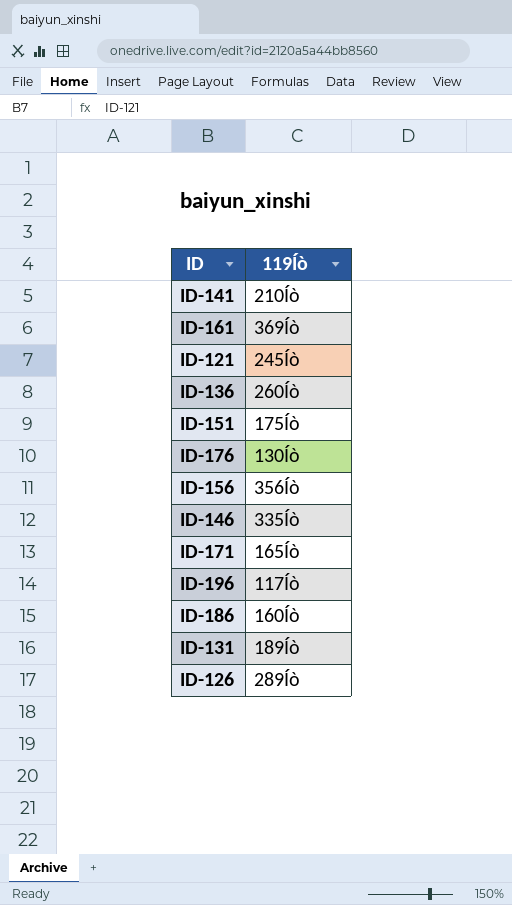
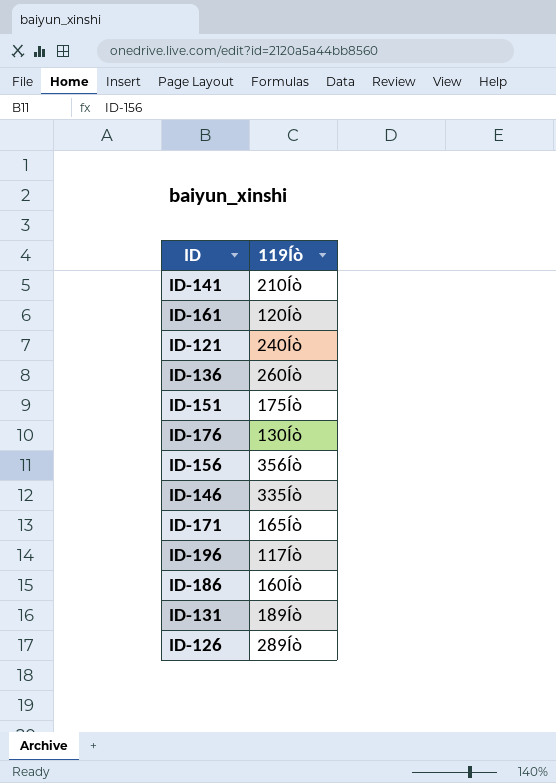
ID-161 | 119Íò: 369Íò -> 120Íò
ID-121 | 119Íò: 245Íò -> 240Íò

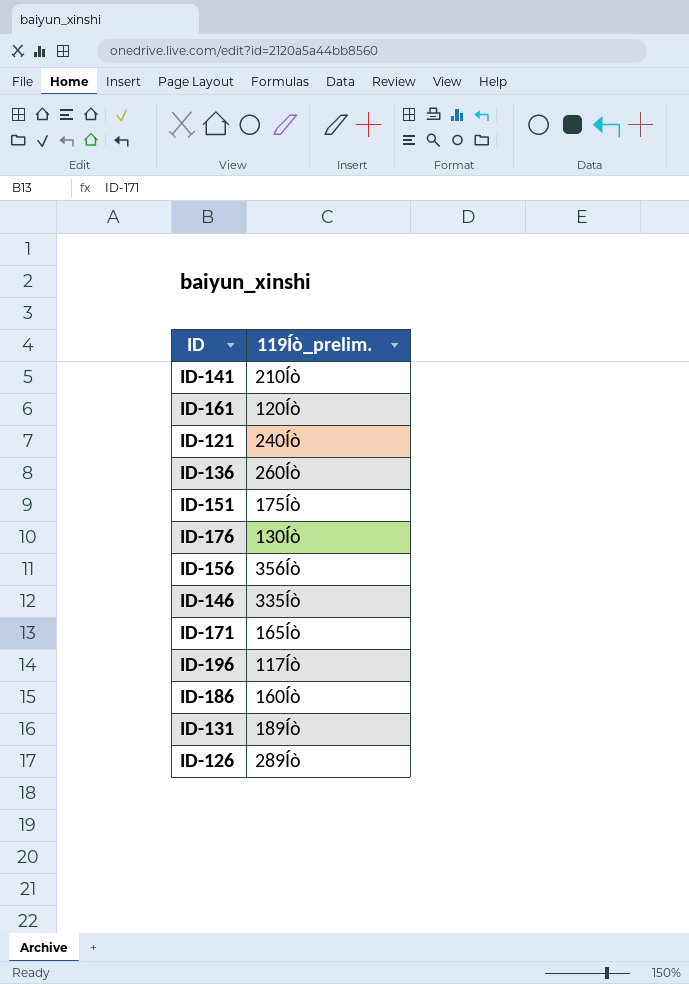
column name: 119Íò -> 119Íò_prelim.

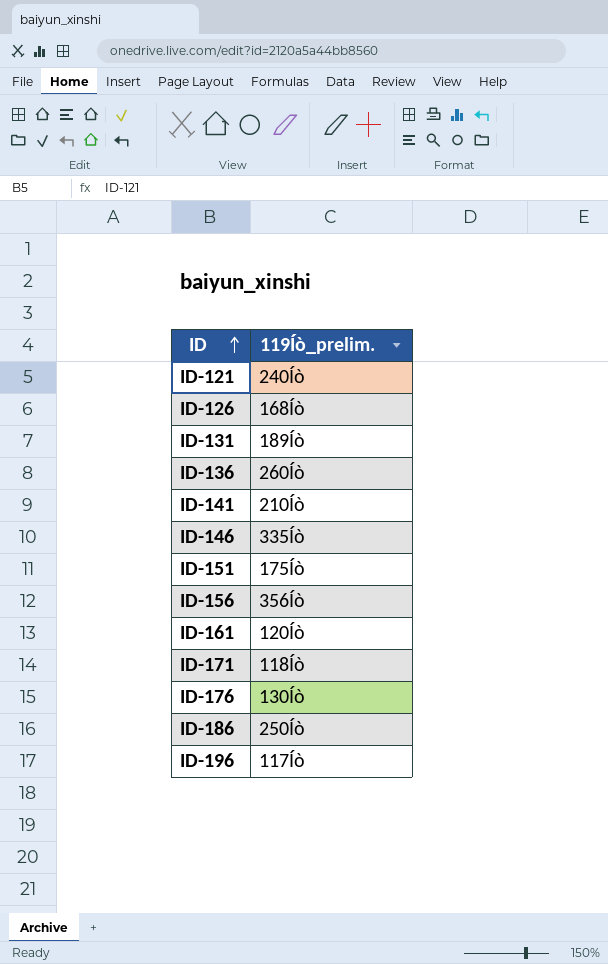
row order: none -> ID ascending
ID-126 | 119Íò_prelim.: 289Íò -> 168Íò
ID-171 | 119Íò_prelim.: 165Íò -> 118Íò
ID-186 | 119Íò_prelim.: 160Íò -> 250Íò

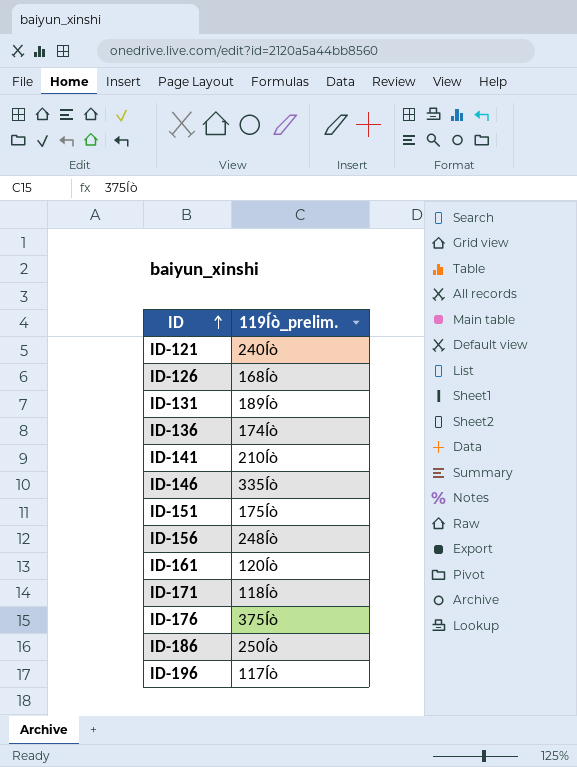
ID-136 | 119Íò_prelim.: 260Íò -> 174Íò
ID-156 | 119Íò_prelim.: 356Íò -> 248Íò
ID-176 | 119Íò_prelim.: 130Íò -> 375Íò

